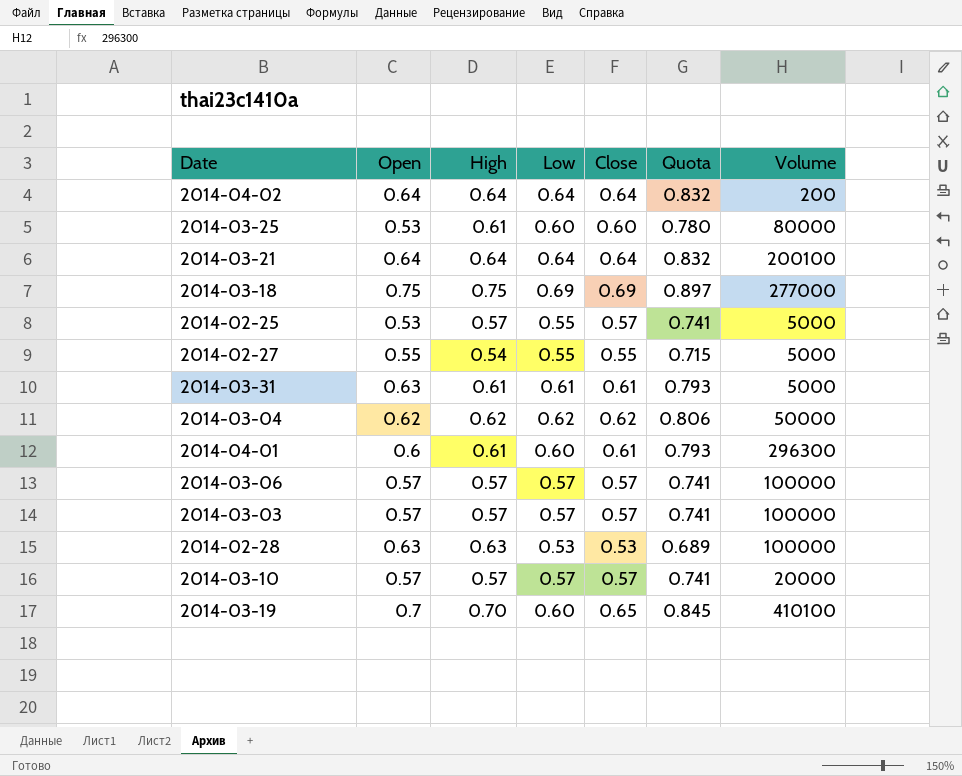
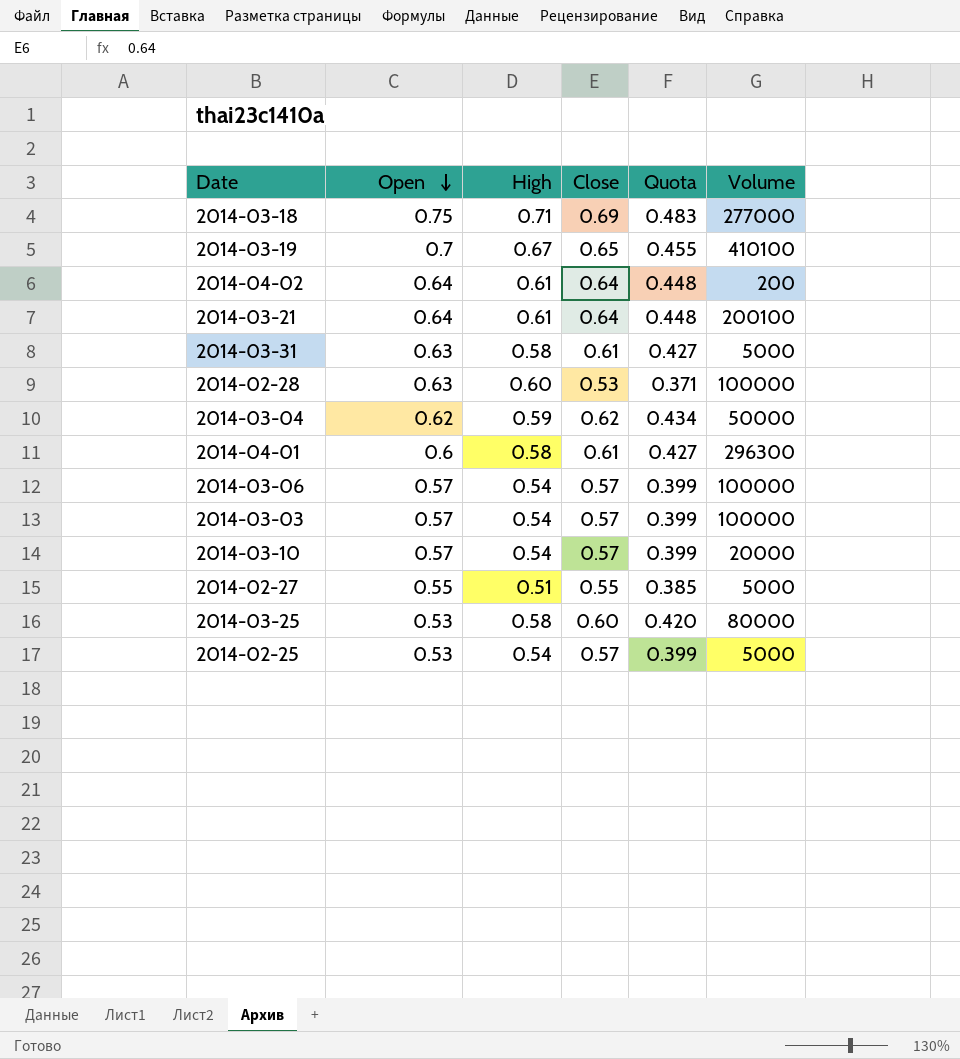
row order: none -> Open descending
column Low | position: 4 -> none
column Quota | formula: [Close] * 1.3 -> [Close] * 0.7
2014-03-18 | High: 0.75 -> 0.71
2014-03-19 | High: 0.70 -> 0.67
2014-04-02 | High: 0.64 -> 0.61
2014-03-21 | High: 0.64 -> 0.61
2014-03-31 | High: 0.61 -> 0.58
2014-02-28 | High: 0.63 -> 0.60
2014-03-04 | High: 0.62 -> 0.59
2014-04-01 | High: 0.61 -> 0.58
2014-03-06 | High: 0.57 -> 0.54
2014-03-03 | High: 0.57 -> 0.54
2014-03-10 | High: 0.57 -> 0.54
2014-02-27 | High: 0.54 -> 0.51
2014-03-25 | High: 0.61 -> 0.58
2014-02-25 | High: 0.57 -> 0.54

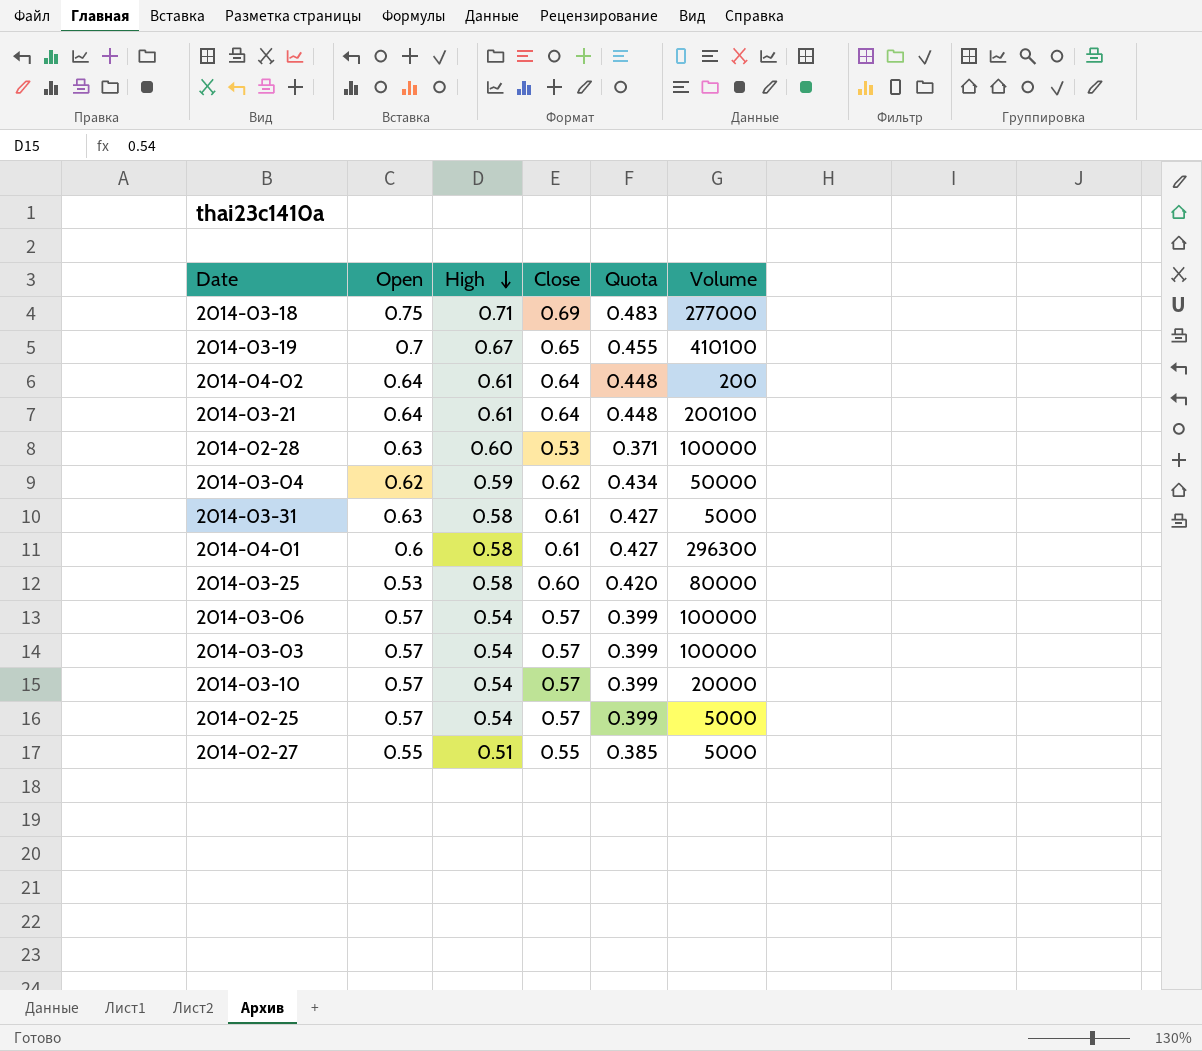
row order: Open descending -> High descending
2014-02-25 | Open: 0.53 -> 0.57

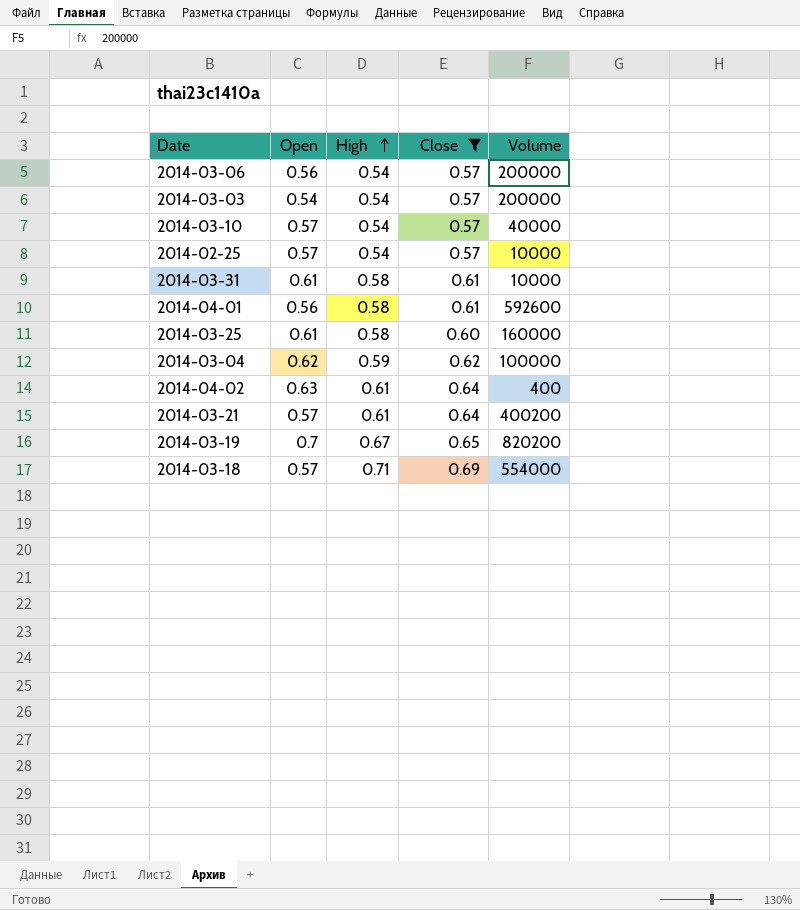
filter: none -> Close >= 0.57
row order: High descending -> High ascending
column Quota | formula: [Close] * 0.7 -> none
2014-03-06 | Open: 0.57 -> 0.56
2014-03-06 | Volume: 100000 -> 200000
2014-03-03 | Open: 0.57 -> 0.54
2014-03-03 | Volume: 100000 -> 200000
2014-03-10 | Volume: 20000 -> 40000
2014-02-25 | Volume: 5000 -> 10000
2014-03-31 | Open: 0.63 -> 0.61
2014-03-31 | Volume: 5000 -> 10000
2014-04-01 | Open: 0.6 -> 0.56
2014-04-01 | Volume: 296300 -> 592600
2014-03-25 | Open: 0.53 -> 0.61
2014-03-25 | Volume: 80000 -> 160000
2014-03-04 | Volume: 50000 -> 100000
2014-04-02 | Open: 0.64 -> 0.63
2014-04-02 | Volume: 200 -> 400
2014-03-21 | Open: 0.64 -> 0.57
2014-03-21 | Volume: 200100 -> 400200
2014-03-19 | Volume: 410100 -> 820200
2014-03-18 | Open: 0.75 -> 0.57
2014-03-18 | Volume: 277000 -> 554000

